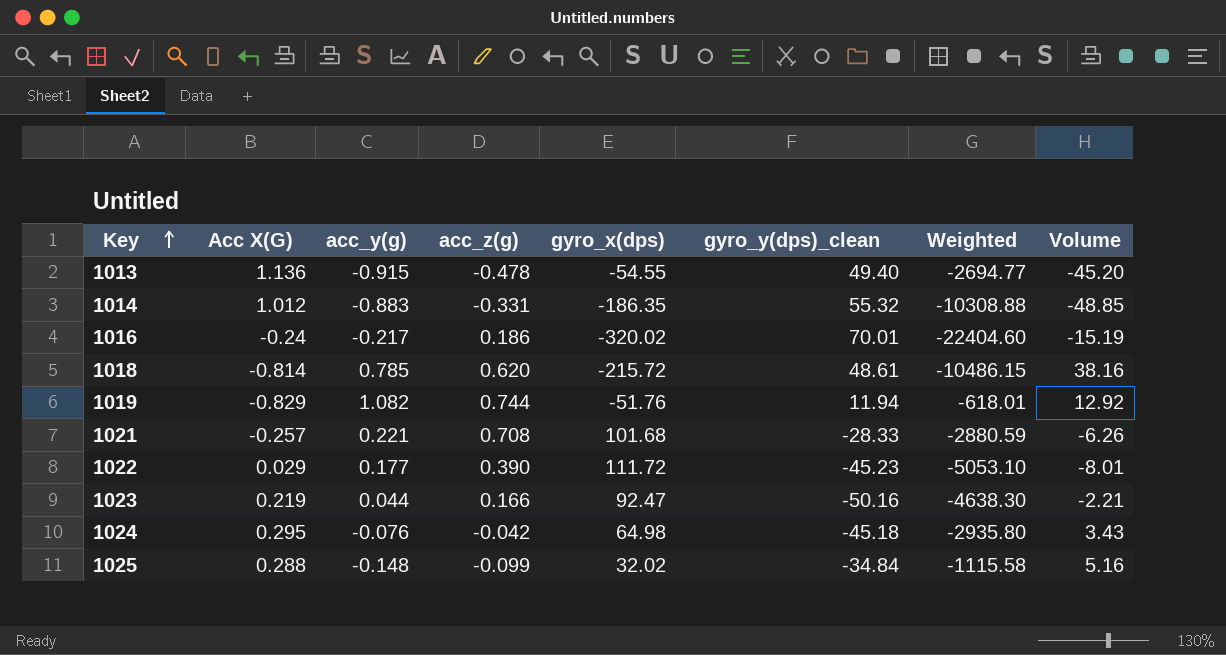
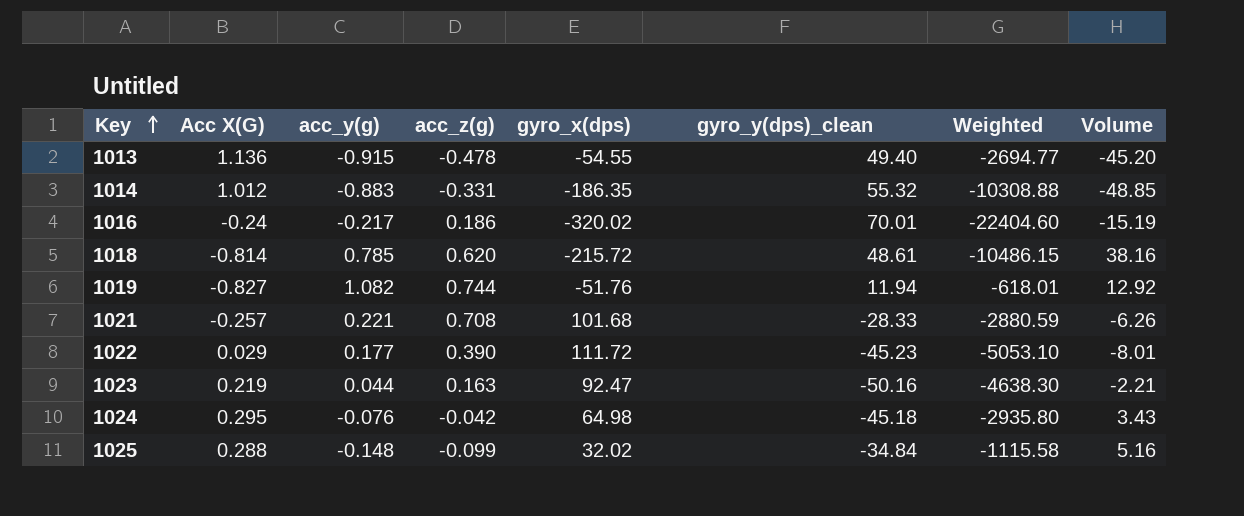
1019 | Acc X(G): -0.829 -> -0.827
1023 | acc_z(g): 0.166 -> 0.163

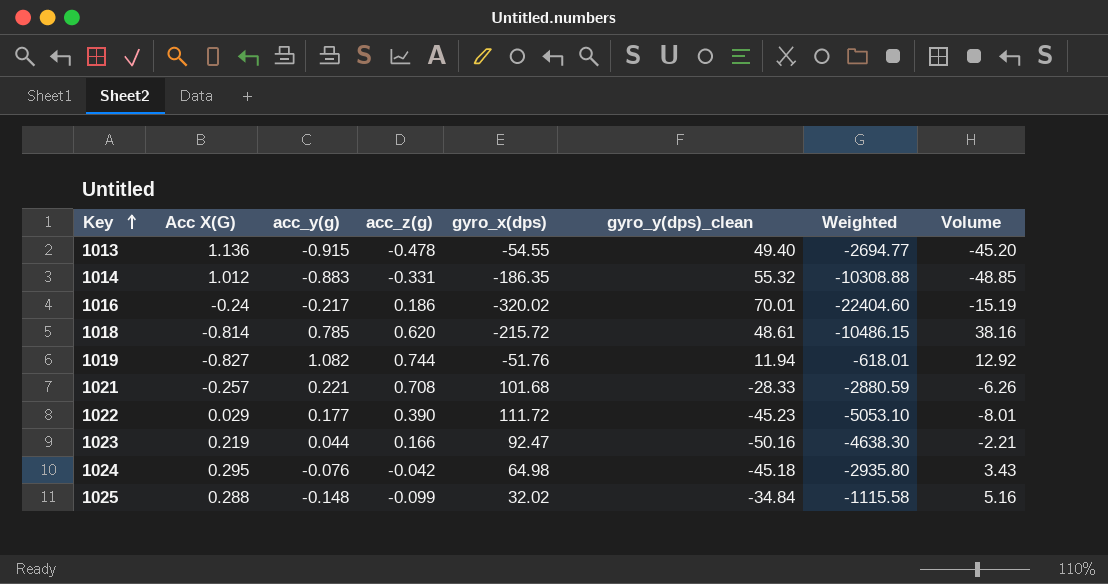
1023 | acc_z(g): 0.163 -> 0.166

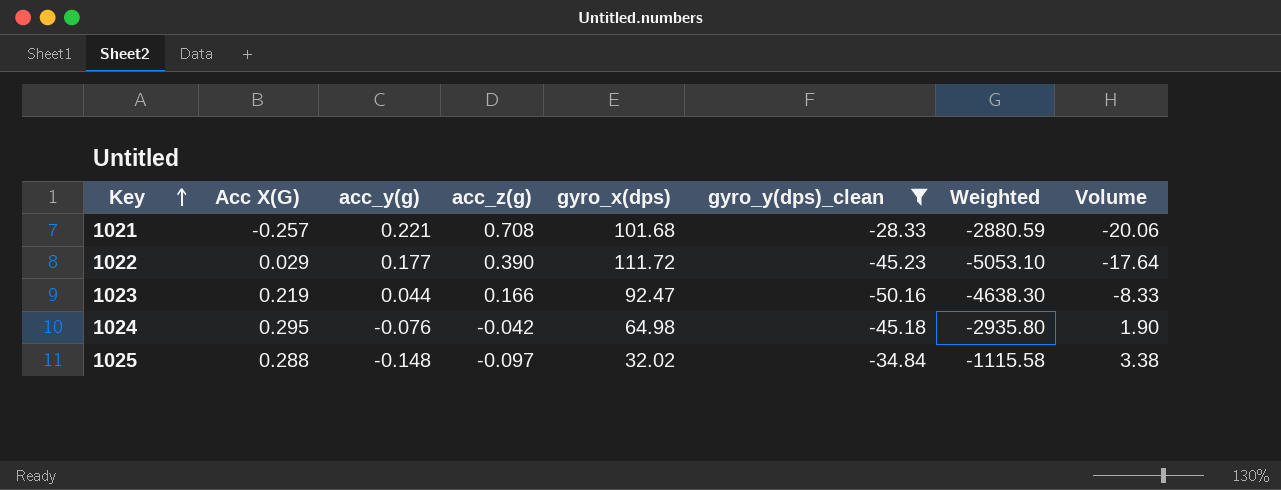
filter: none -> gyro_y(dps)_clean <= -28.33
column Volume | formula: [acc_y(g)] * [gyro_y(dps)_clean] -> [acc_z(g)] * [gyro_y(dps)_clean]
1025 | acc_z(g): -0.099 -> -0.097

